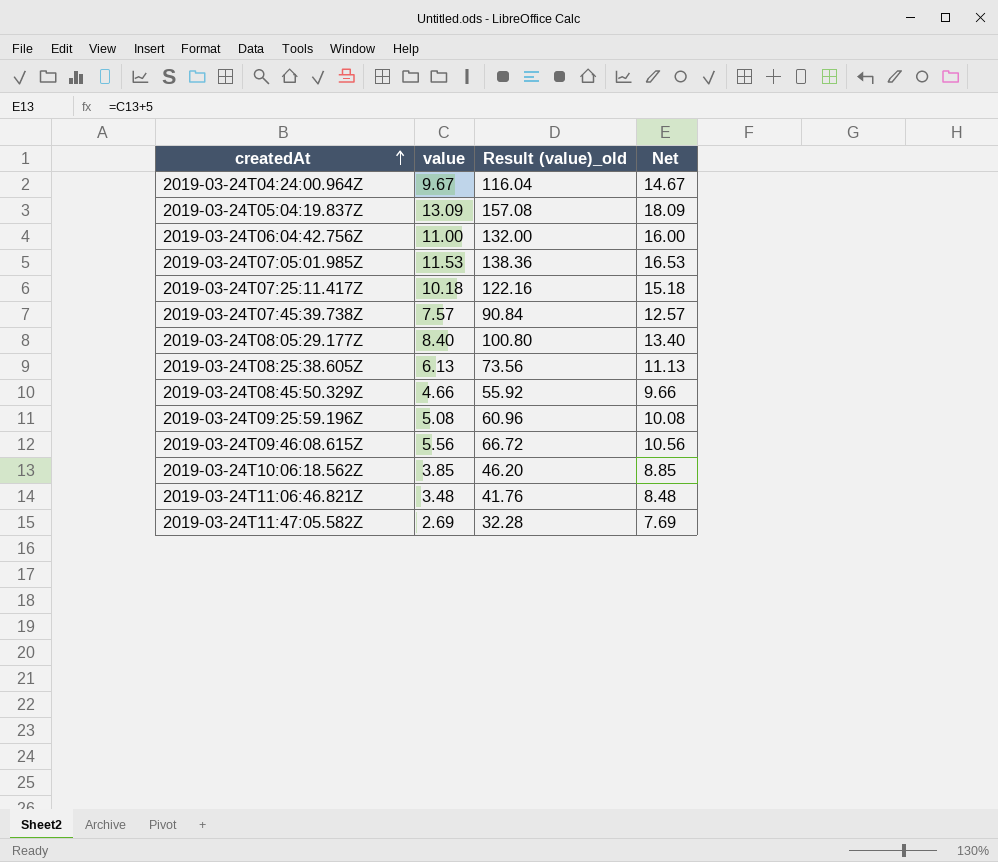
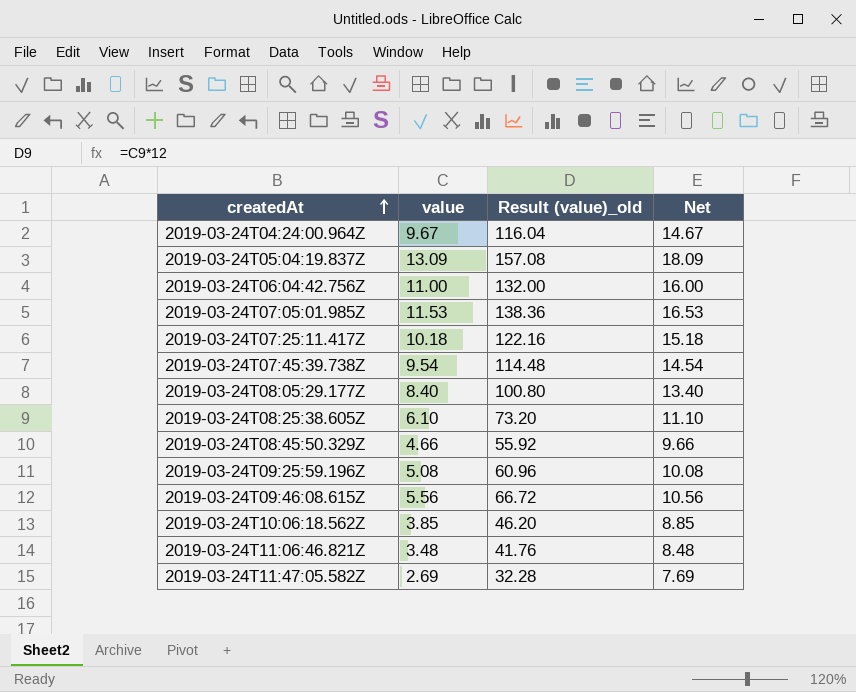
2019-03-24T07:45:39.738Z | value: 7.57 -> 9.54
2019-03-24T07:45:39.738Z | Result (value)_old: 90.84 -> 114.48
2019-03-24T07:45:39.738Z | Net: 12.57 -> 14.54
2019-03-24T08:25:38.605Z | value: 6.13 -> 6.10
2019-03-24T08:25:38.605Z | Result (value)_old: 73.56 -> 73.20
2019-03-24T08:25:38.605Z | Net: 11.13 -> 11.10

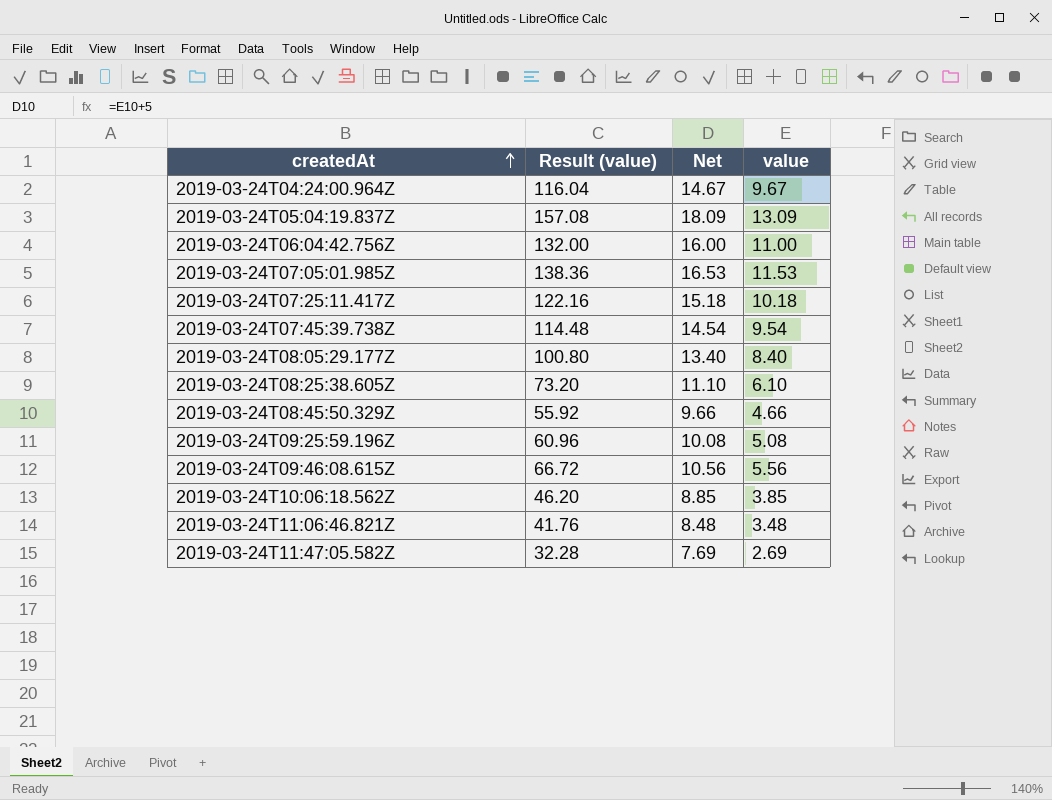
column name: Result (value)_old -> Result (value)
column value | position: 2 -> 4

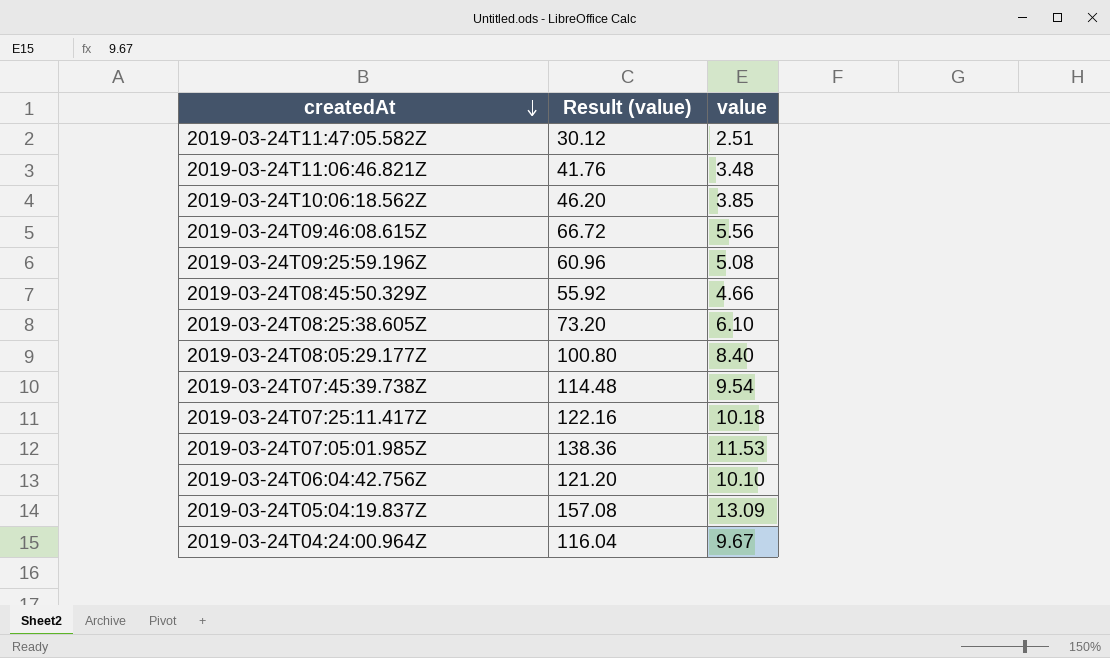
row order: createdAt ascending -> createdAt descending
column Net | formula: [value] + 5 -> none
2019-03-24T11:47:05.582Z | Result (value): 32.28 -> 30.12
2019-03-24T11:47:05.582Z | value: 2.69 -> 2.51
2019-03-24T06:04:42.756Z | Result (value): 132.00 -> 121.20
2019-03-24T06:04:42.756Z | value: 11.00 -> 10.10

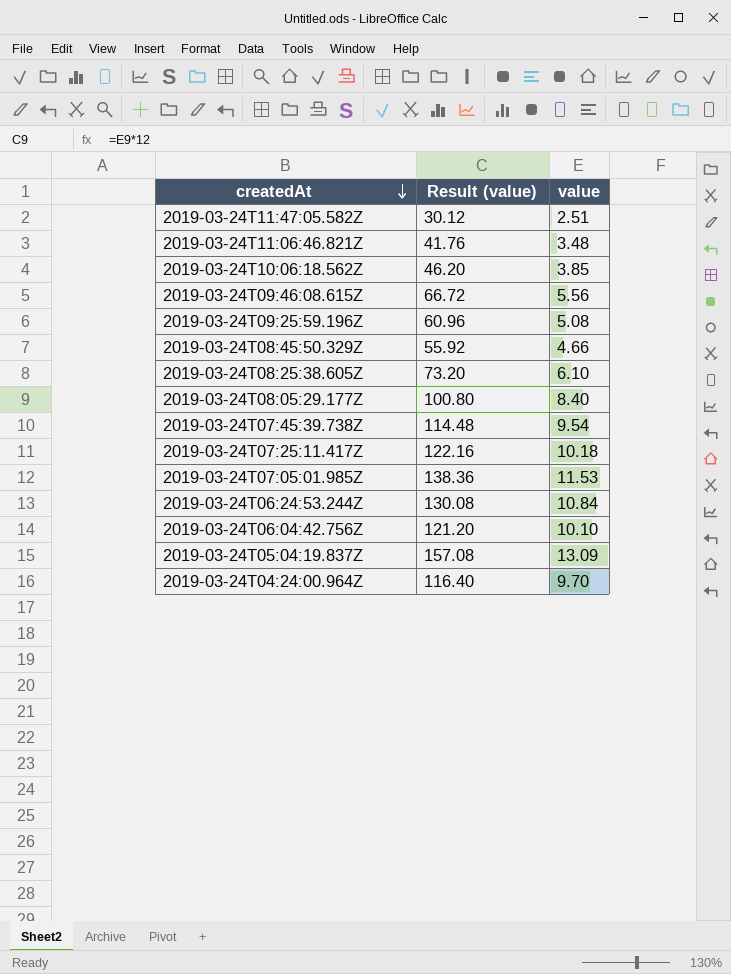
row 2019-03-24T06:24:53.244Z: none -> 130.08 | 10.84
2019-03-24T04:24:00.964Z | Result (value): 116.04 -> 116.40
2019-03-24T04:24:00.964Z | value: 9.67 -> 9.70

